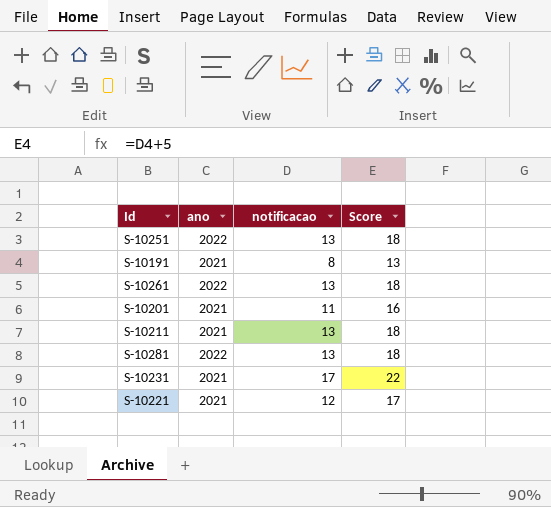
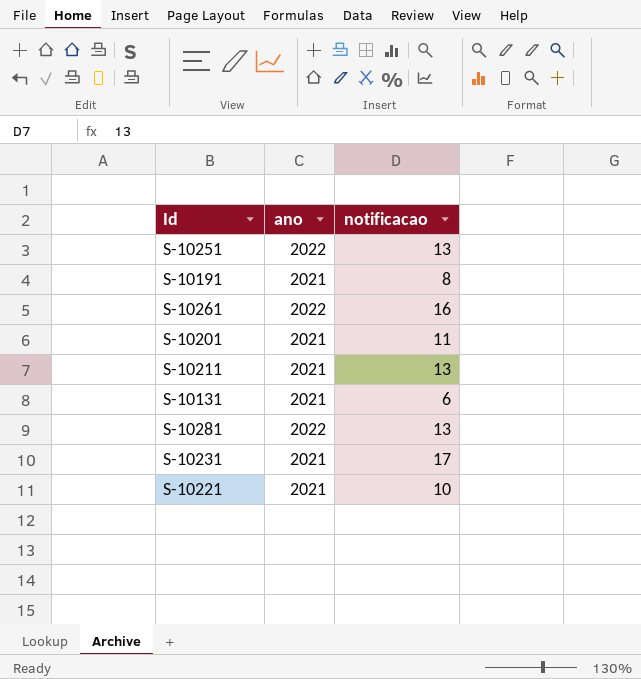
column Score | formula: [notificacao] + 5 -> none
S-10261 | notificacao: 13 -> 16
row S-10131: none -> 2021 | 6
S-10221 | notificacao: 12 -> 10

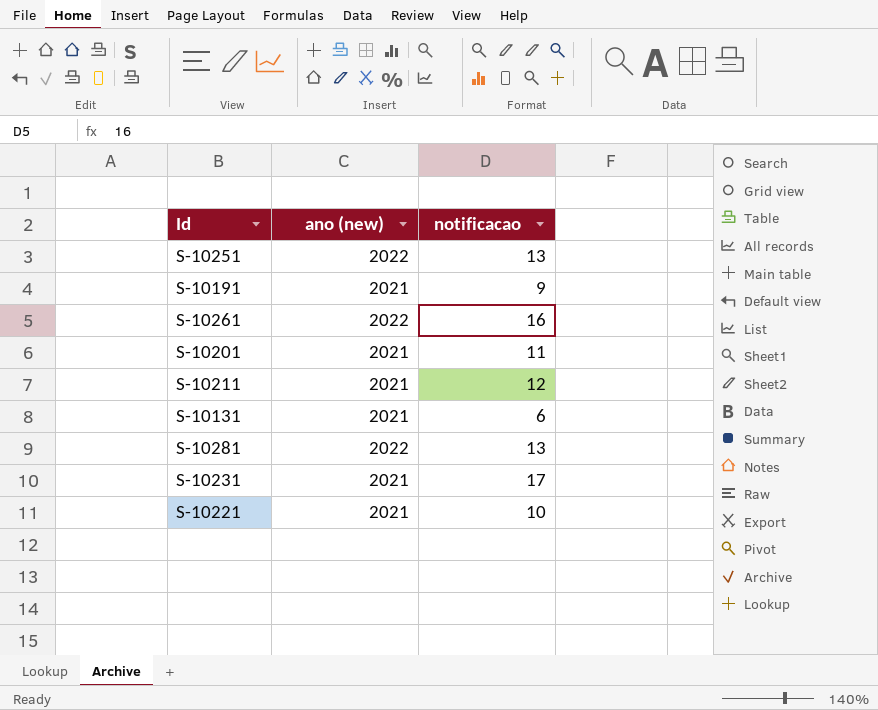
column name: ano -> ano (new)
S-10191 | notificacao: 8 -> 9
S-10211 | notificacao: 13 -> 12

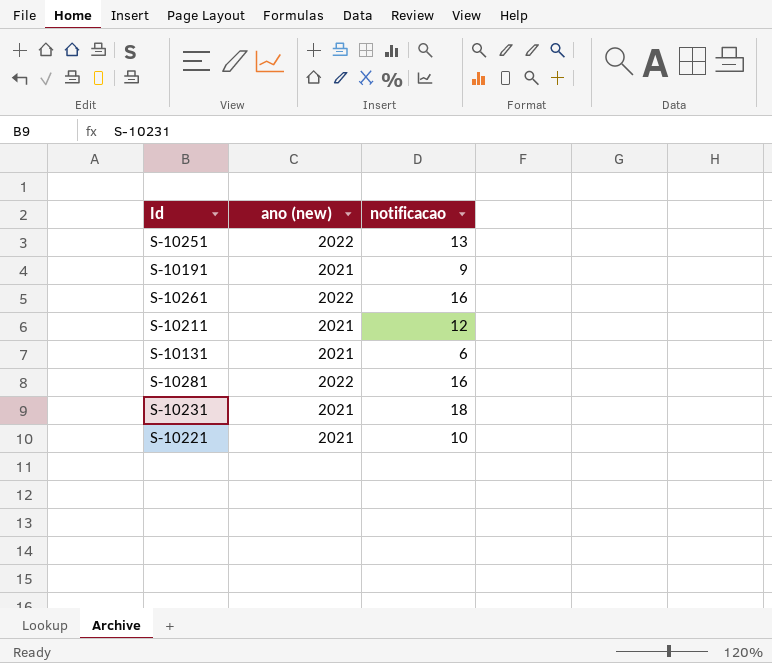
row S-10201: 2021 | 11 -> none
S-10281 | notificacao: 13 -> 16
S-10231 | notificacao: 17 -> 18

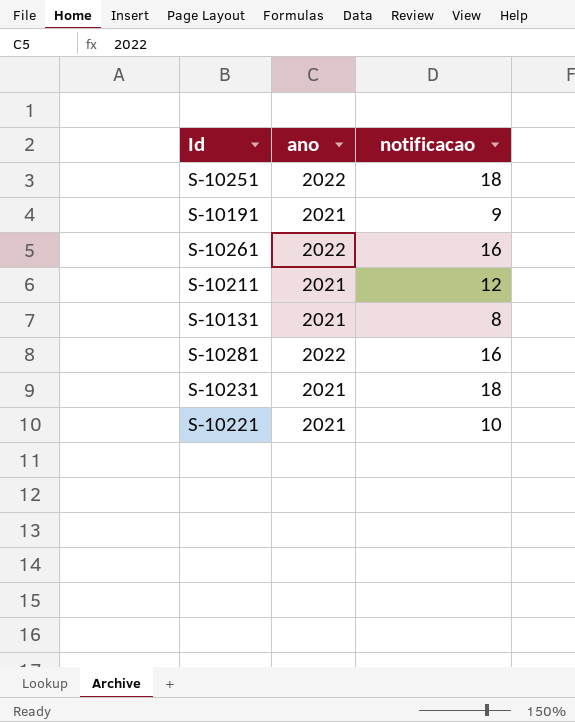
column name: ano (new) -> ano
S-10251 | notificacao: 13 -> 18
S-10131 | notificacao: 6 -> 8

